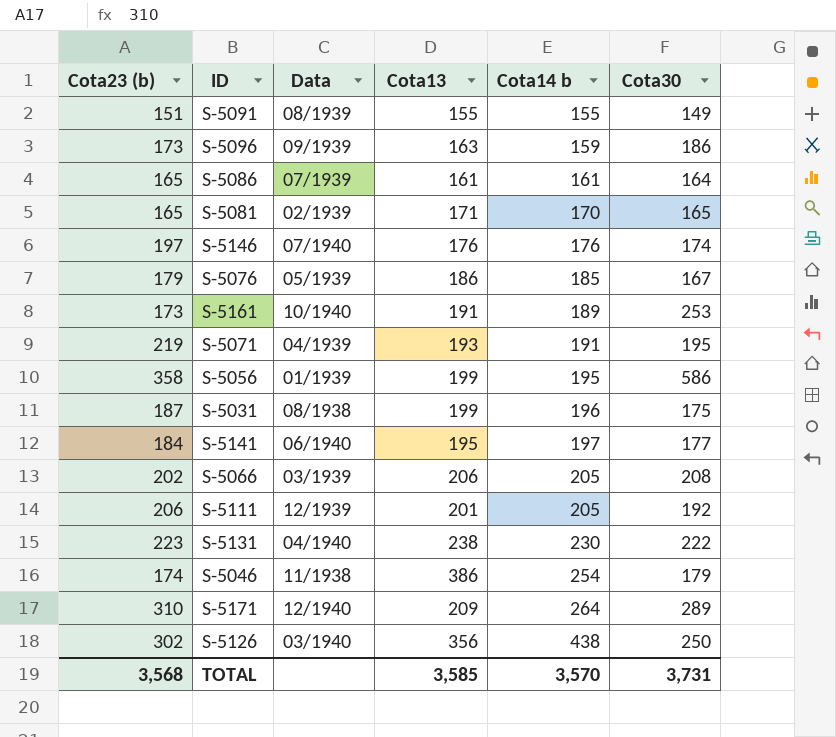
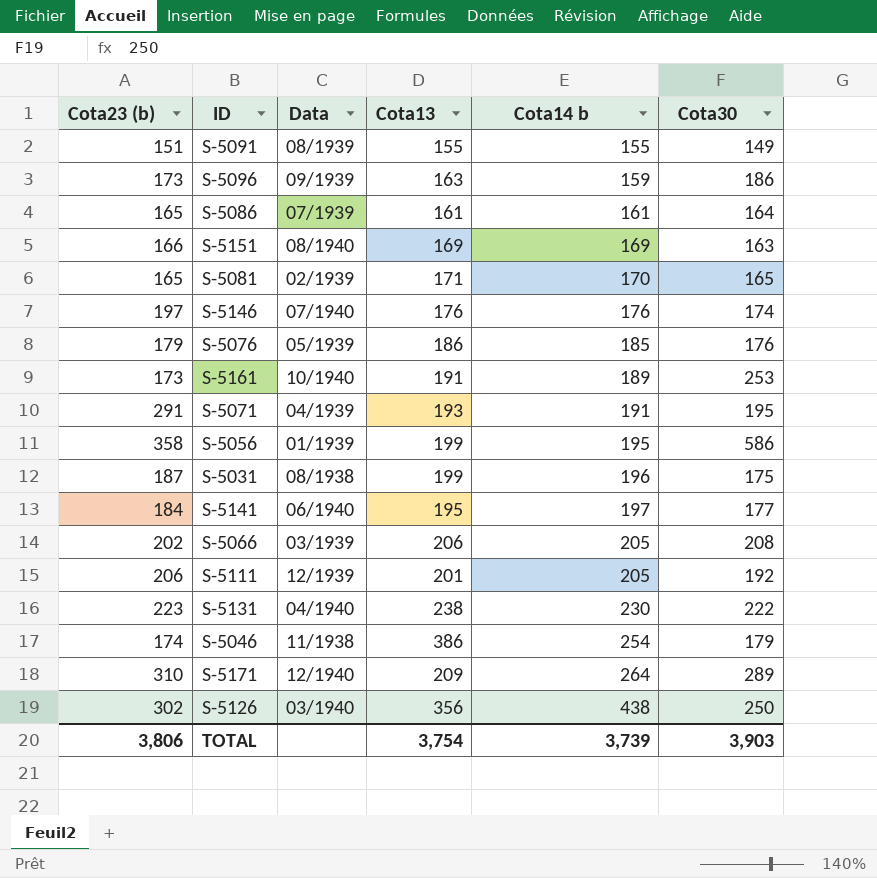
row S-5151: none -> 166 | 08/1940 | 169 | 169 | 163
S-5076 | Cota30: 167 -> 176
S-5071 | Cota23 (b): 219 -> 291
TOTAL | Cota23 (b): 3,568 -> 3,806
TOTAL | Cota13: 3,585 -> 3,754
TOTAL | Cota14 b: 3,570 -> 3,739
TOTAL | Cota30: 3,731 -> 3,903

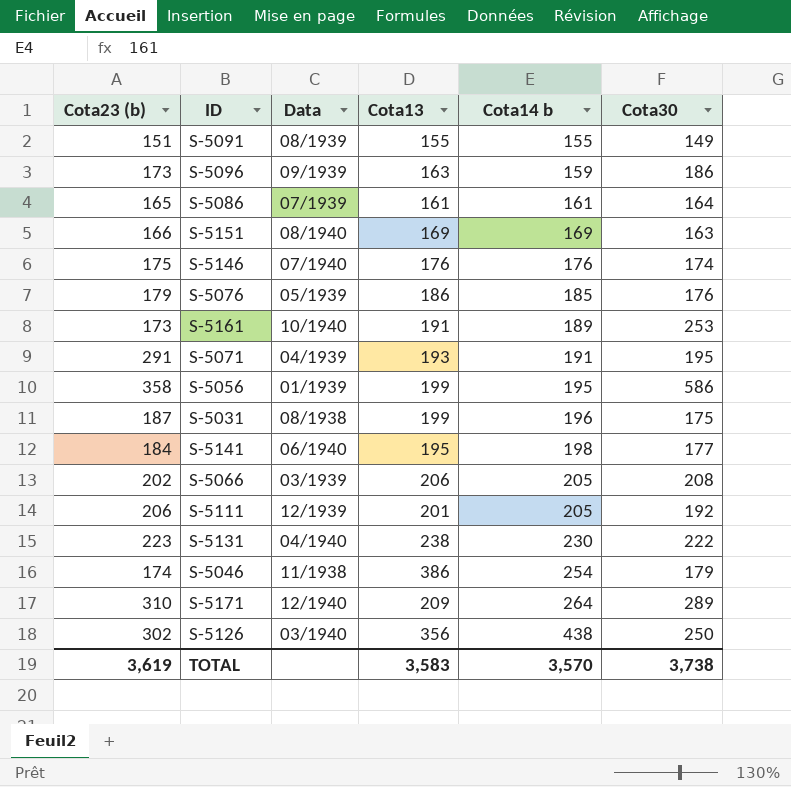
row S-5081: 165 | 02/1939 | 171 | 170 | 165 -> none
S-5146 | Cota23 (b): 197 -> 175
S-5141 | Cota14 b: 197 -> 198
TOTAL | Cota23 (b): 3,806 -> 3,619
TOTAL | Cota13: 3,754 -> 3,583
TOTAL | Cota14 b: 3,739 -> 3,570
TOTAL | Cota30: 3,903 -> 3,738

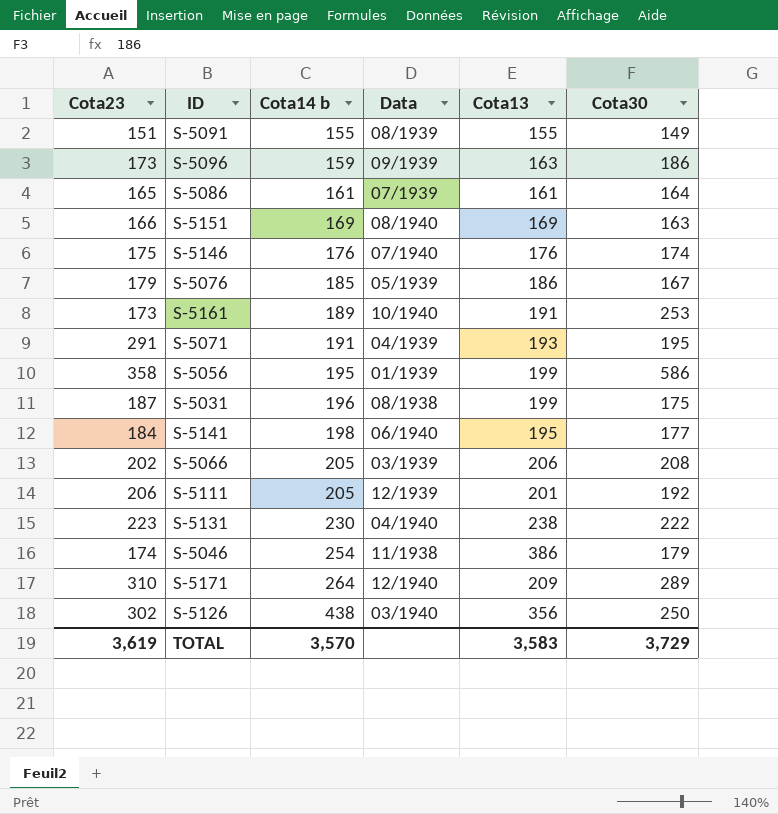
column name: Cota23 (b) -> Cota23
column Cota14 b | position: 5 -> 3
S-5076 | Cota30: 176 -> 167
TOTAL | Cota30: 3,738 -> 3,729

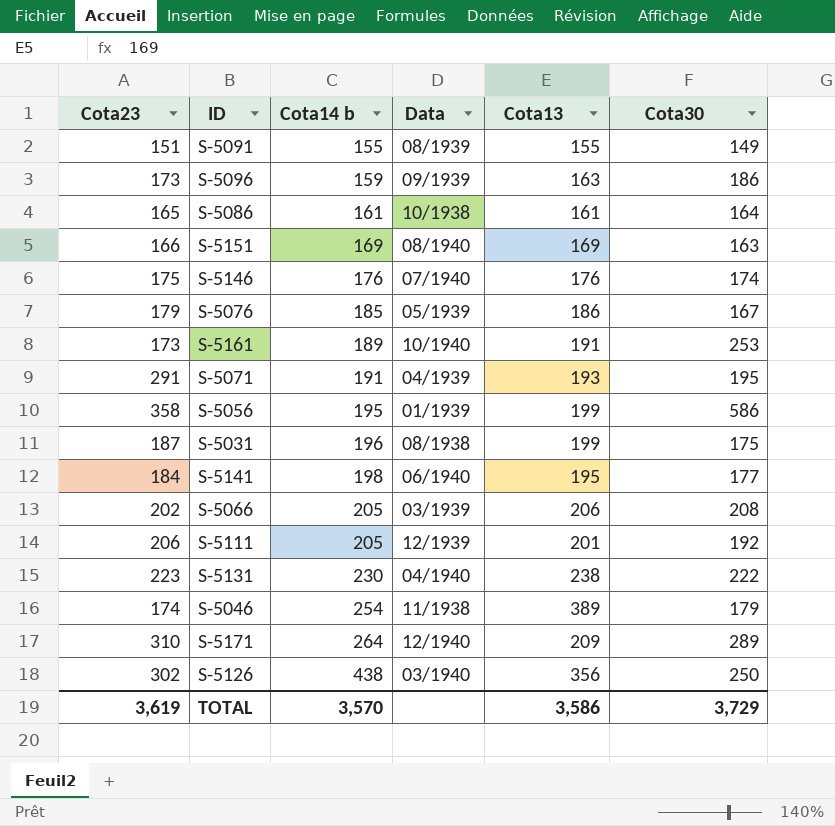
S-5086 | Data: 07/1939 -> 10/1938
S-5046 | Cota13: 386 -> 389
TOTAL | Cota13: 3,583 -> 3,586

